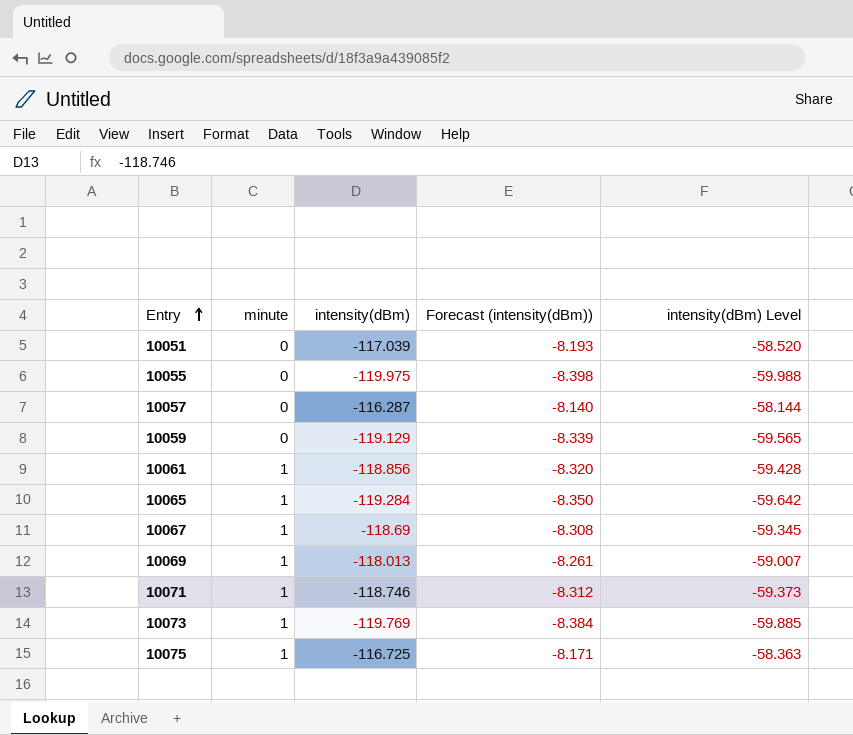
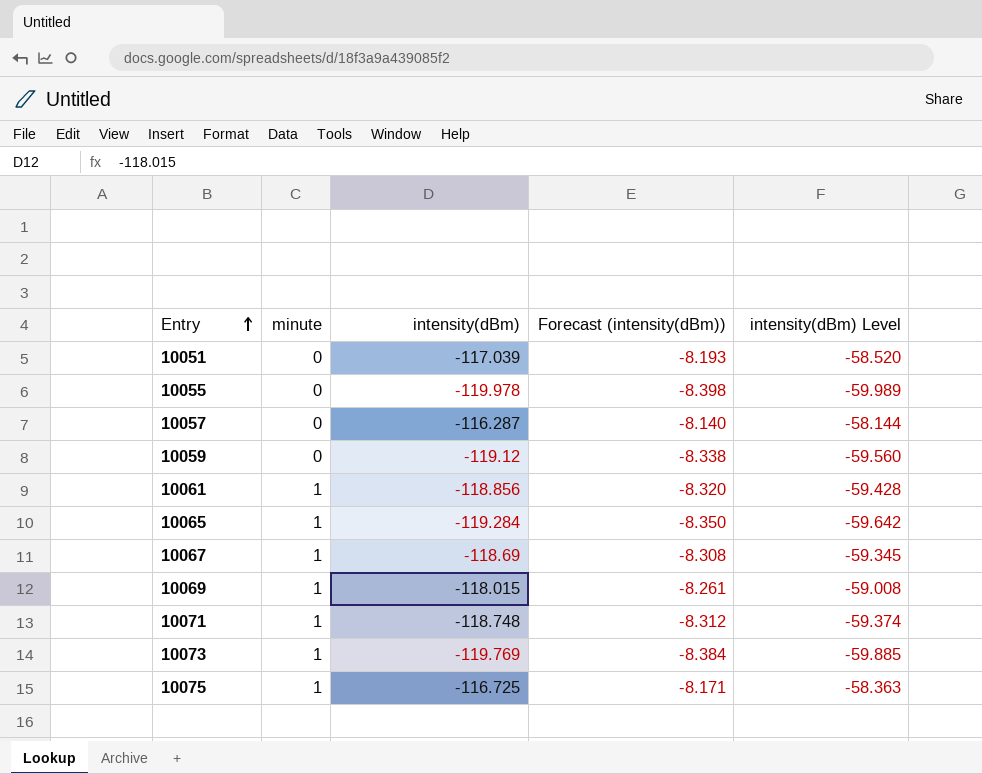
10055 | intensity(dBm): -119.975 -> -119.978
10055 | intensity(dBm) Level: -59.988 -> -59.989
10059 | intensity(dBm): -119.129 -> -119.12
10059 | Forecast (intensity(dBm)): -8.339 -> -8.338
10059 | intensity(dBm) Level: -59.565 -> -59.560
10069 | intensity(dBm): -118.013 -> -118.015
10069 | intensity(dBm) Level: -59.007 -> -59.008
10071 | intensity(dBm): -118.746 -> -118.748
10071 | intensity(dBm) Level: -59.373 -> -59.374

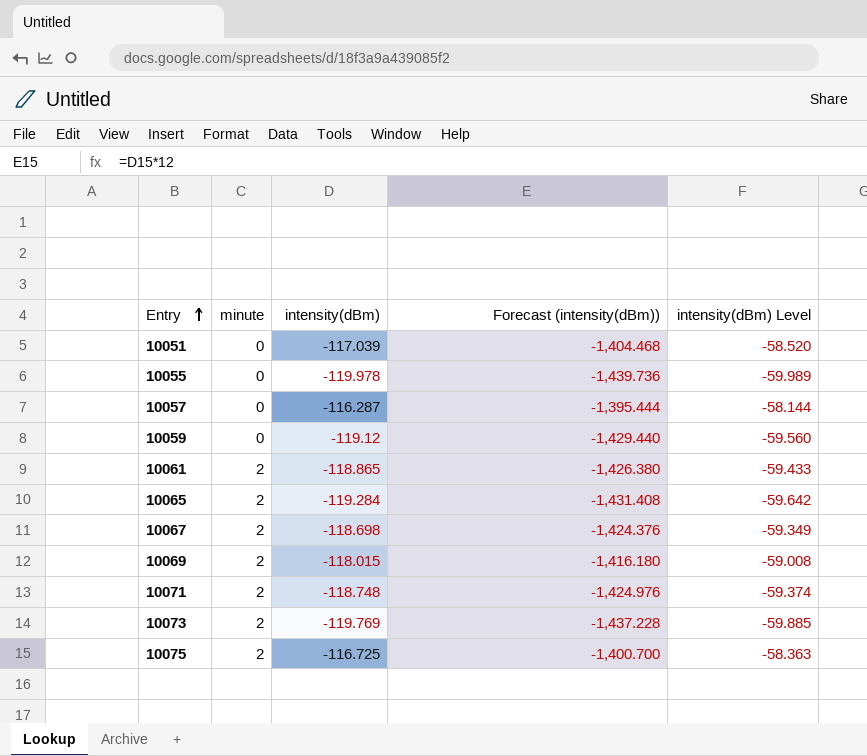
column Forecast (intensity(dBm)) | formula: [intensity(dBm)] * 0.07 -> [intensity(dBm)] * 12
10061 | minute: 1 -> 2
10061 | intensity(dBm): -118.856 -> -118.865
10061 | intensity(dBm) Level: -59.428 -> -59.433
10065 | minute: 1 -> 2
10067 | minute: 1 -> 2
10067 | intensity(dBm): -118.69 -> -118.698
10067 | intensity(dBm) Level: -59.345 -> -59.349
10069 | minute: 1 -> 2
10071 | minute: 1 -> 2
10073 | minute: 1 -> 2
10075 | minute: 1 -> 2

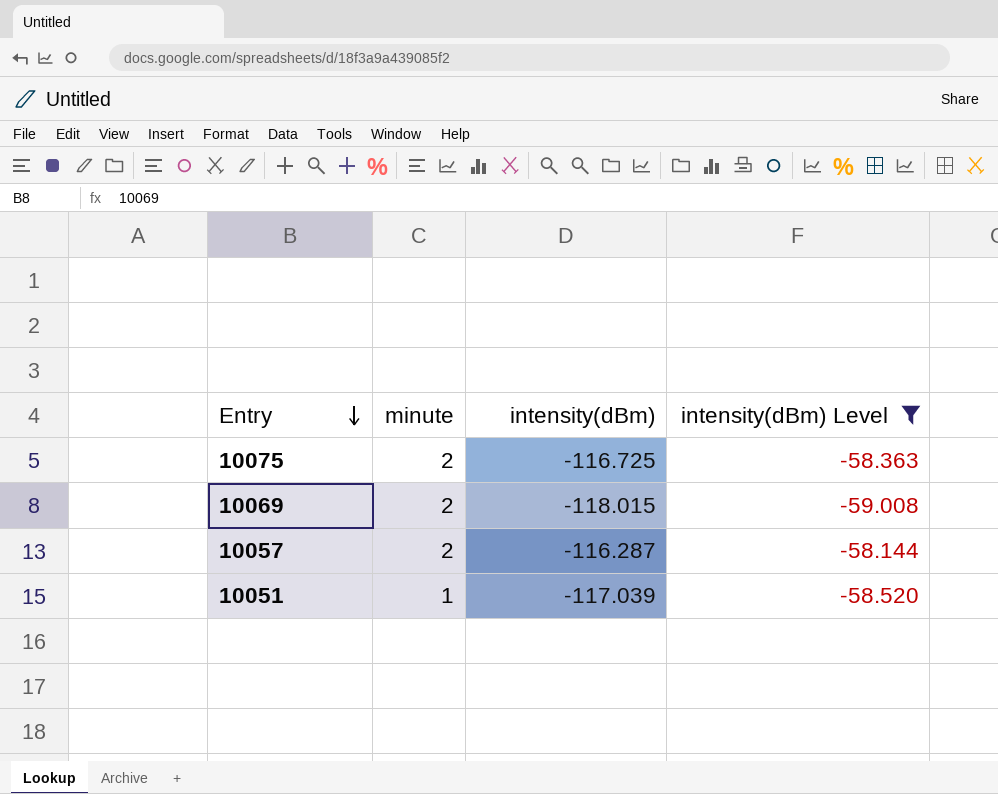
filter: none -> intensity(dBm) Level >= -59.008
row order: Entry ascending -> Entry descending
column Forecast (intensity(dBm)) | formula: [intensity(dBm)] * 12 -> none
10057 | minute: 0 -> 2
10051 | minute: 0 -> 1

